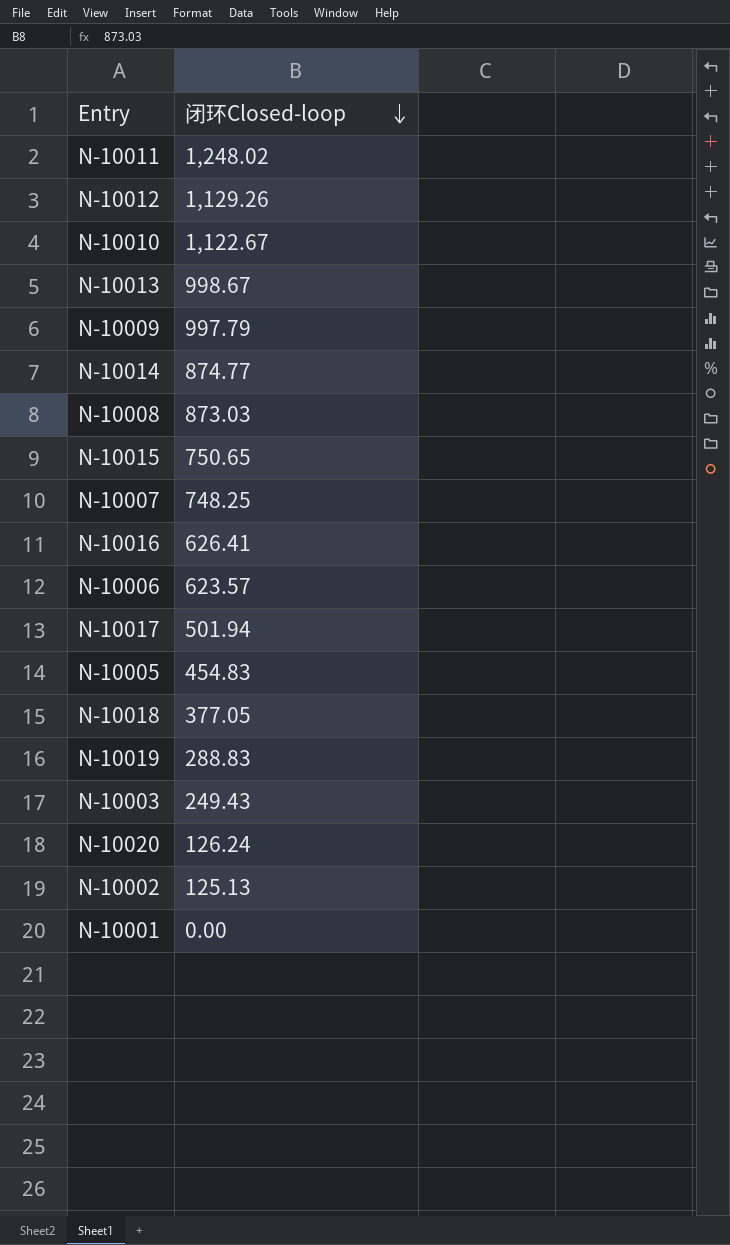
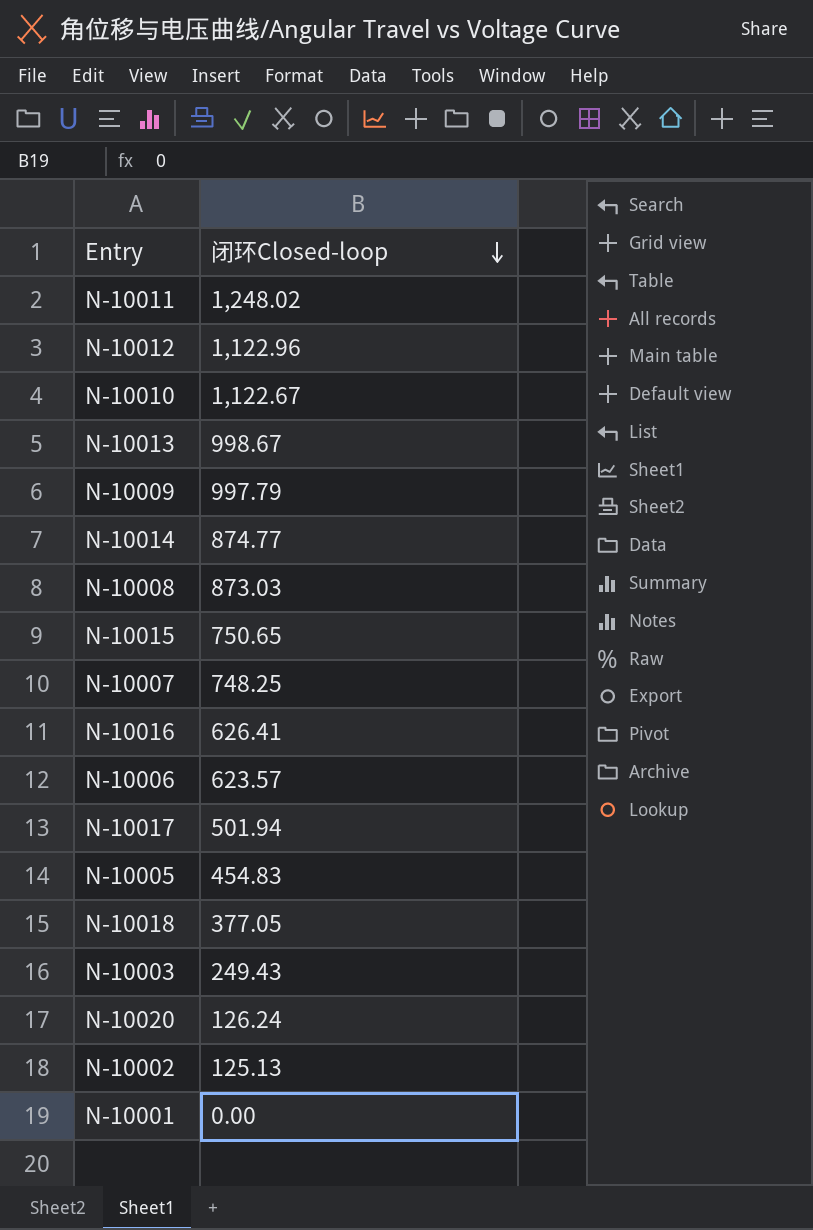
row N-10019: 288.83 -> none
N-10012 | 闭环Closed-loop: 1,129.26 -> 1,122.96

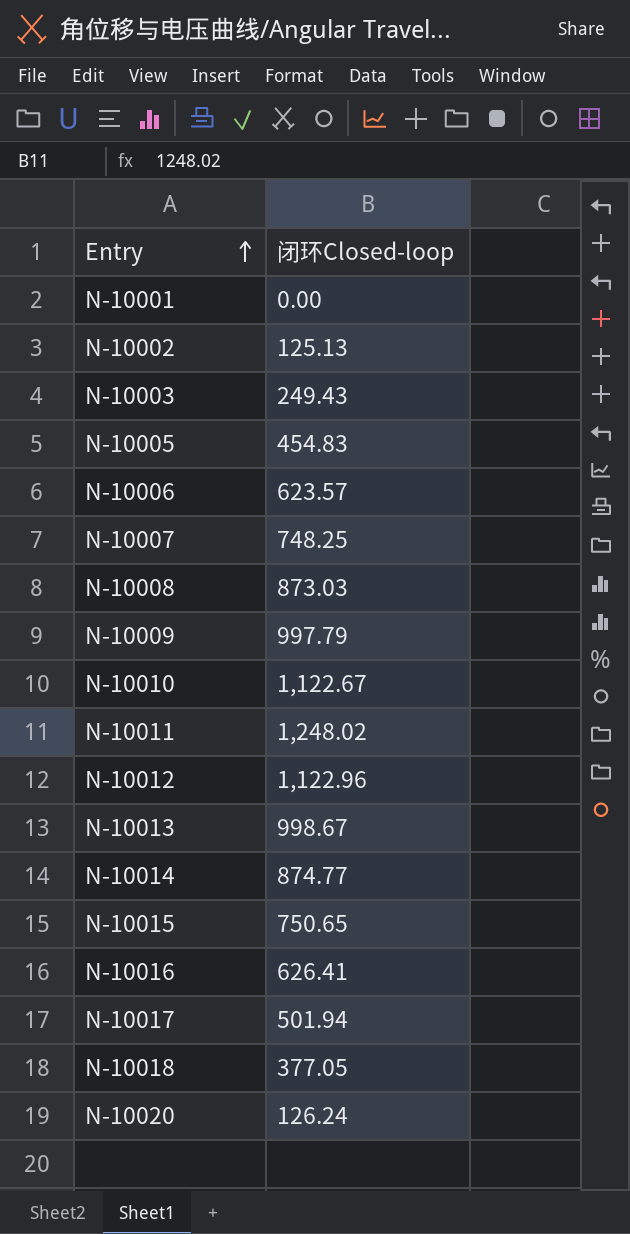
row order: 闭环Closed-loop descending -> Entry ascending

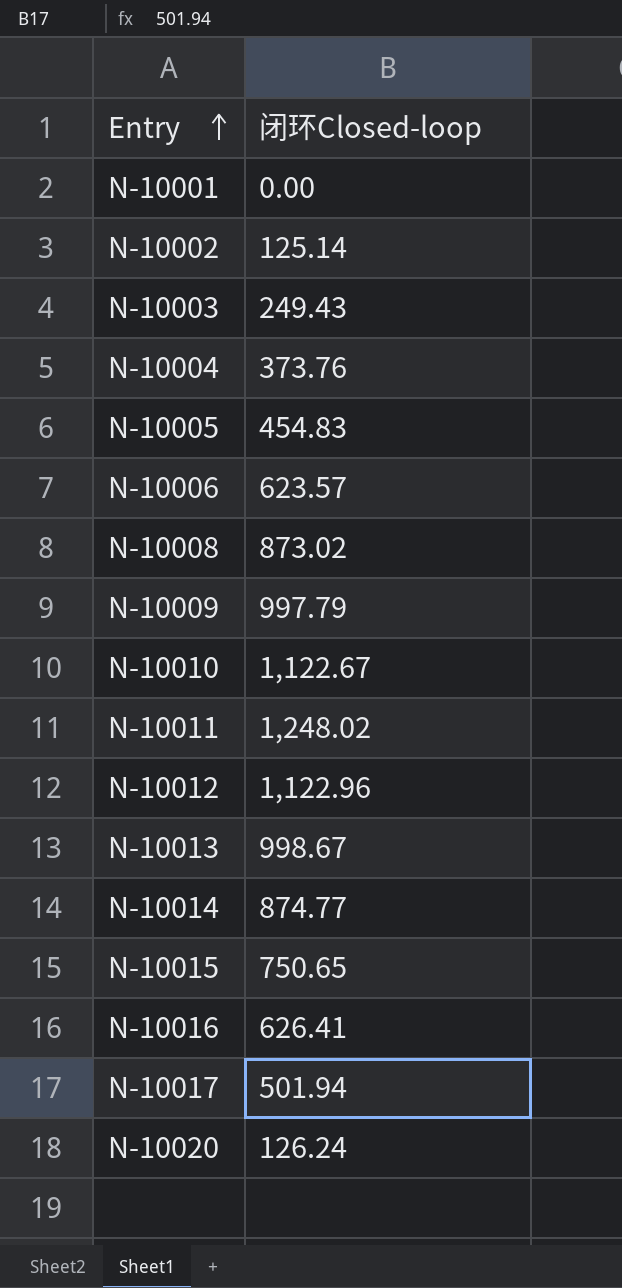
row N-10007: 748.25 -> none
row N-10018: 377.05 -> none
N-10002 | 闭环Closed-loop: 125.13 -> 125.14
row N-10004: none -> 373.76
N-10008 | 闭环Closed-loop: 873.03 -> 873.02

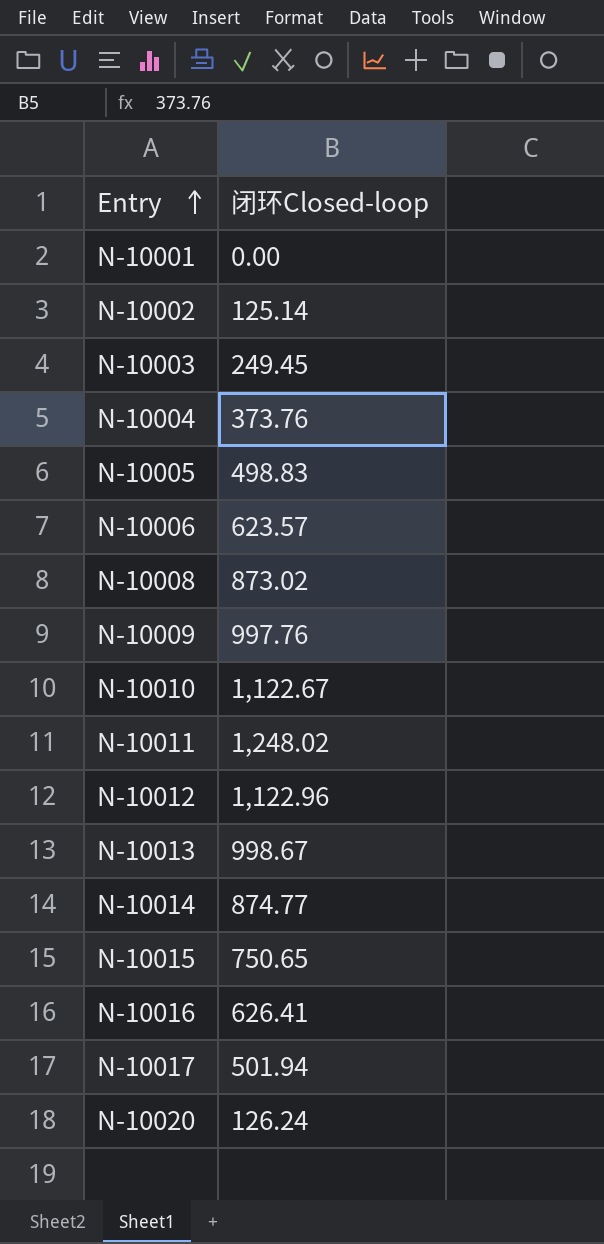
N-10003 | 闭环Closed-loop: 249.43 -> 249.45
N-10005 | 闭环Closed-loop: 454.83 -> 498.83
N-10009 | 闭环Closed-loop: 997.79 -> 997.76

